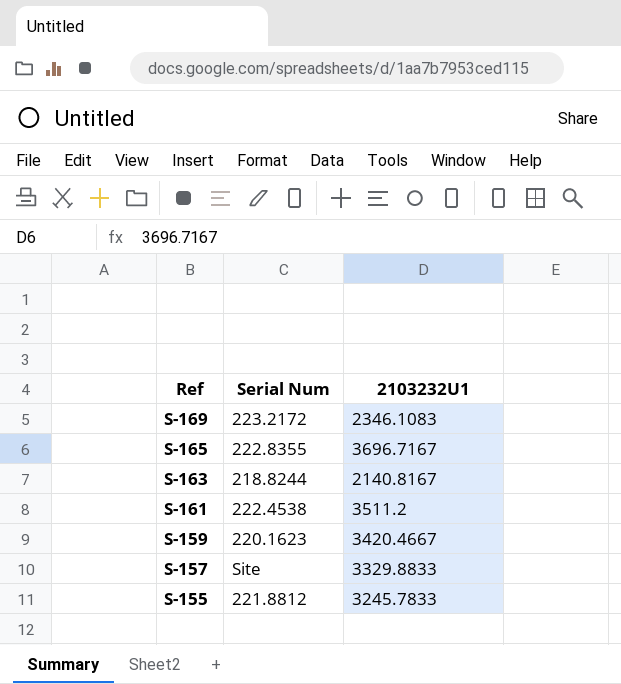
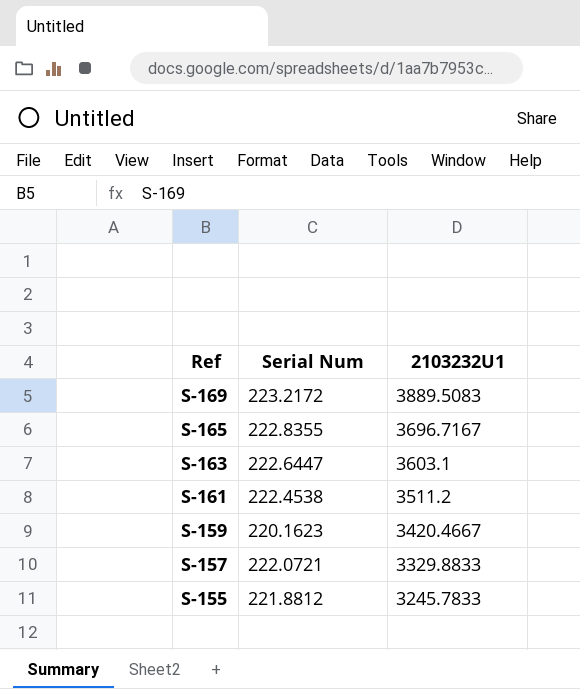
S-169 | 2103232U1: 2346.1083 -> 3889.5083
S-163 | Serial Num: 218.8244 -> 222.6447
S-163 | 2103232U1: 2140.8167 -> 3603.1
S-157 | Serial Num: Site -> 222.0721

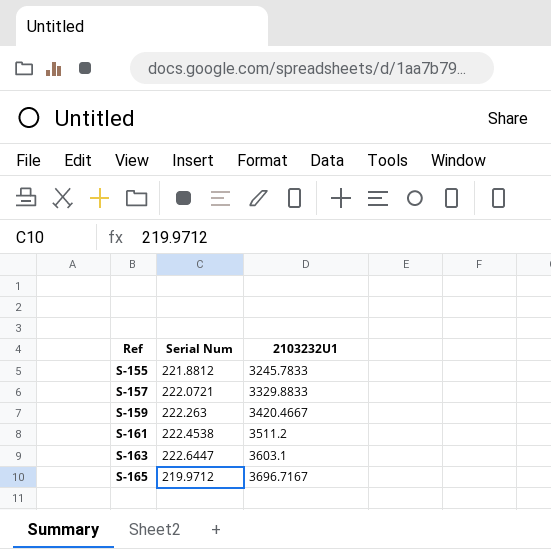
row order: Ref descending -> Ref ascending
row S-169: 223.2172 | 3889.5083 -> none
S-159 | Serial Num: 220.1623 -> 222.263
S-165 | Serial Num: 222.8355 -> 219.9712

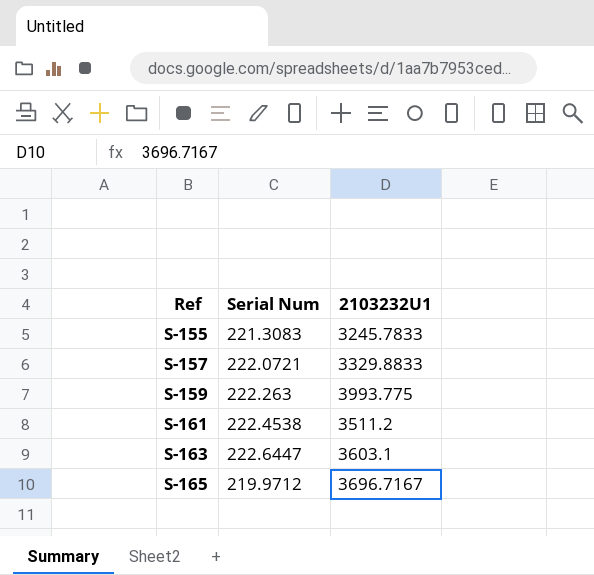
S-155 | Serial Num: 221.8812 -> 221.3083
S-159 | 2103232U1: 3420.4667 -> 3993.775

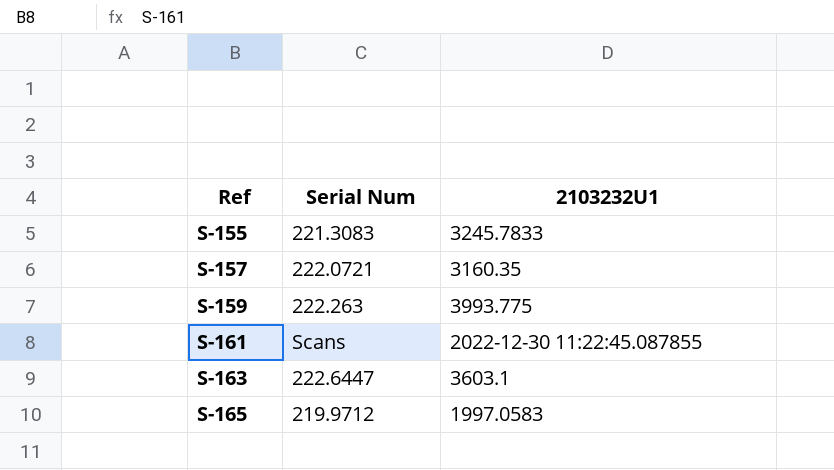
S-157 | 2103232U1: 3329.8833 -> 3160.35
S-161 | Serial Num: 222.4538 -> Scans
S-161 | 2103232U1: 3511.2 -> 2022-12-30 11:22:45.087855
S-165 | 2103232U1: 3696.7167 -> 1997.0583

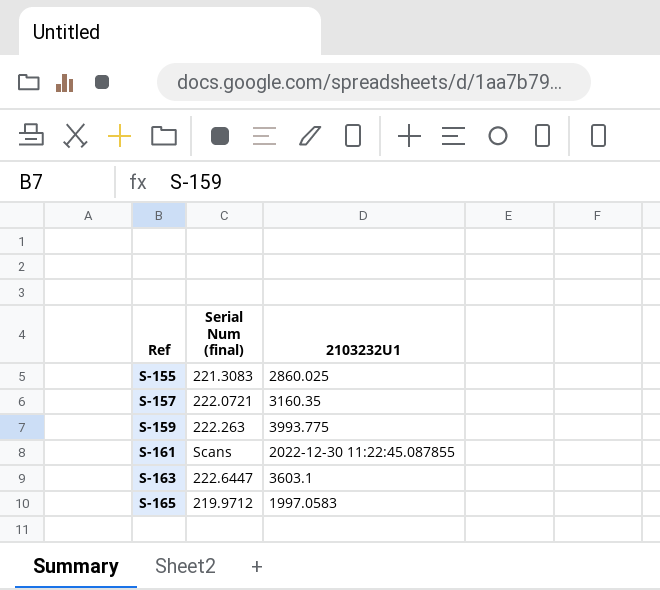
column name: Serial Num -> Serial Num (final)
S-155 | 2103232U1: 3245.7833 -> 2860.025

